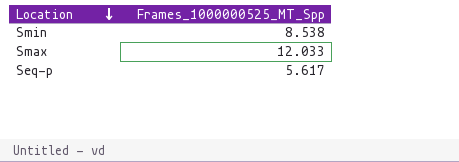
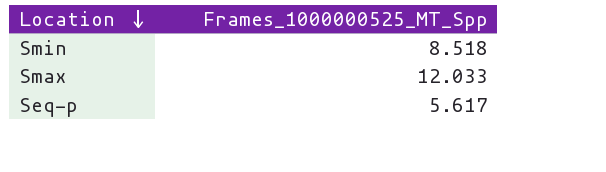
Smin | Frames_1000000525_MT_Spp: 8.538 -> 8.518

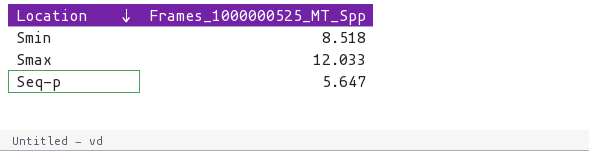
Seq-p | Frames_1000000525_MT_Spp: 5.617 -> 5.647

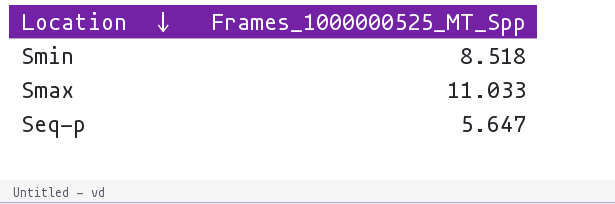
Smax | Frames_1000000525_MT_Spp: 12.033 -> 11.033

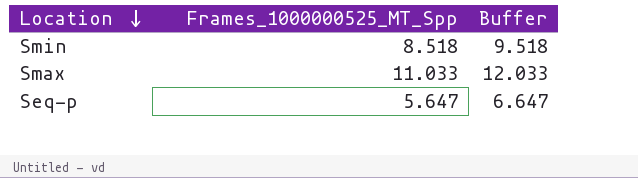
column Buffer | formula: none -> [Frames_1000000525_MT_Spp] + 1

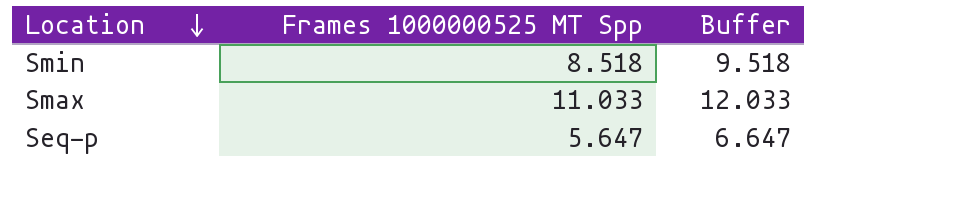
column name: Frames_1000000525_MT_Spp -> Frames 1000000525 MT Spp

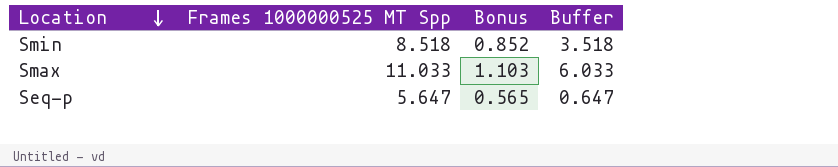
column Bonus | formula: none -> [Frames 1000000525 MT Spp] * 0.1
column Buffer | formula: [Frames 1000000525 MT Spp] + 1 -> [Frames 1000000525 MT Spp] - 5

